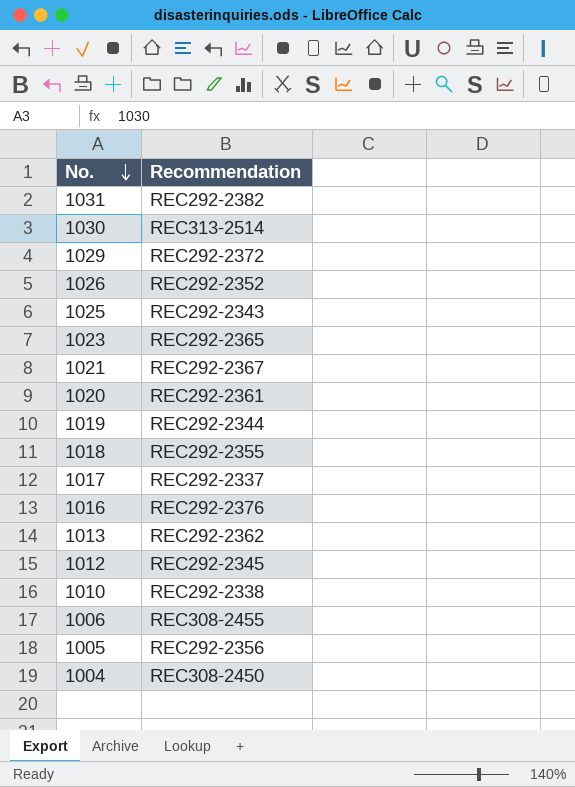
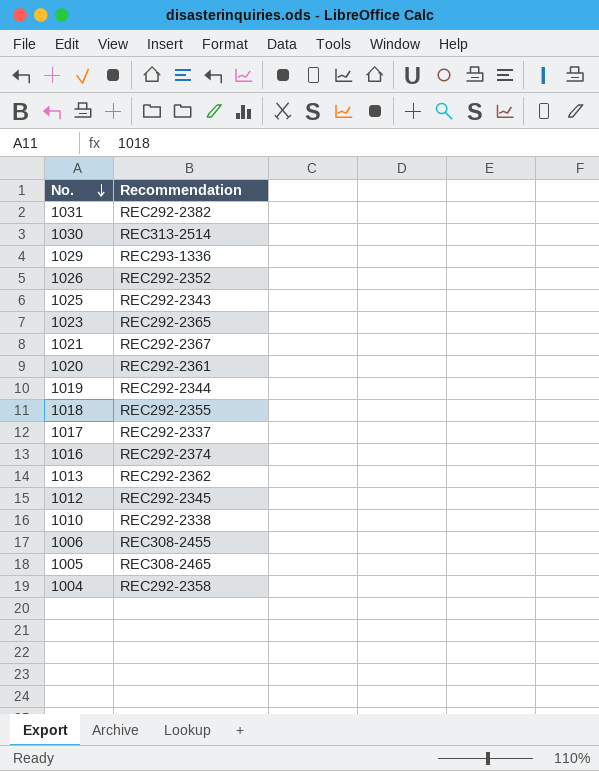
1029 | Recommendation: REC292-2372 -> REC293-1336
1016 | Recommendation: REC292-2376 -> REC292-2374
1005 | Recommendation: REC292-2356 -> REC308-2465
1004 | Recommendation: REC308-2450 -> REC292-2358

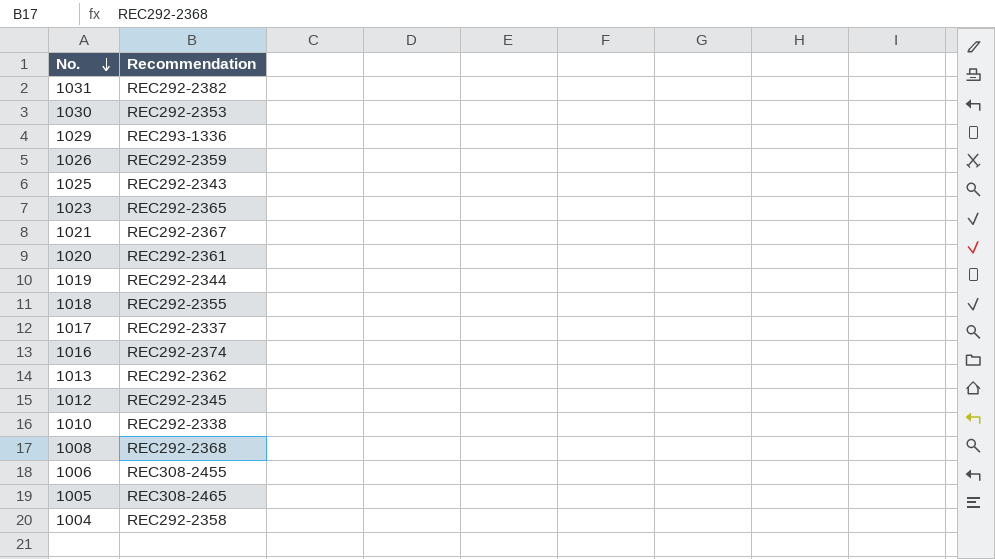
1030 | Recommendation: REC313-2514 -> REC292-2353
1026 | Recommendation: REC292-2352 -> REC292-2359
row 1008: none -> REC292-2368

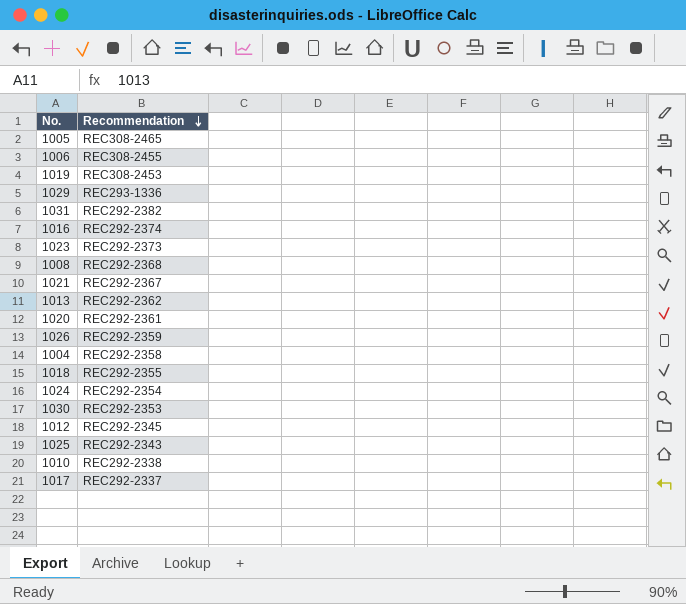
row order: No. descending -> Recommendation descending
1019 | Recommendation: REC292-2344 -> REC308-2453
1023 | Recommendation: REC292-2365 -> REC292-2373
row 1024: none -> REC292-2354

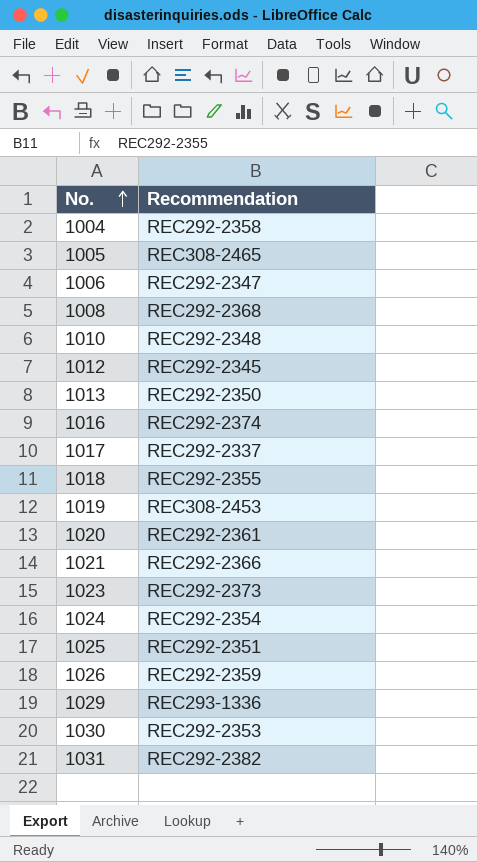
row order: Recommendation descending -> No. ascending
1006 | Recommendation: REC308-2455 -> REC292-2347
1010 | Recommendation: REC292-2338 -> REC292-2348
1013 | Recommendation: REC292-2362 -> REC292-2350
1021 | Recommendation: REC292-2367 -> REC292-2366
1025 | Recommendation: REC292-2343 -> REC292-2351

